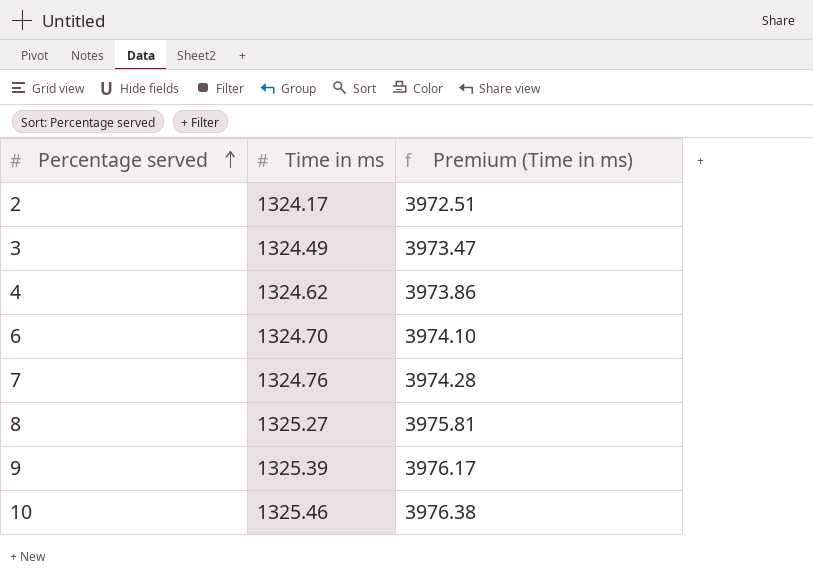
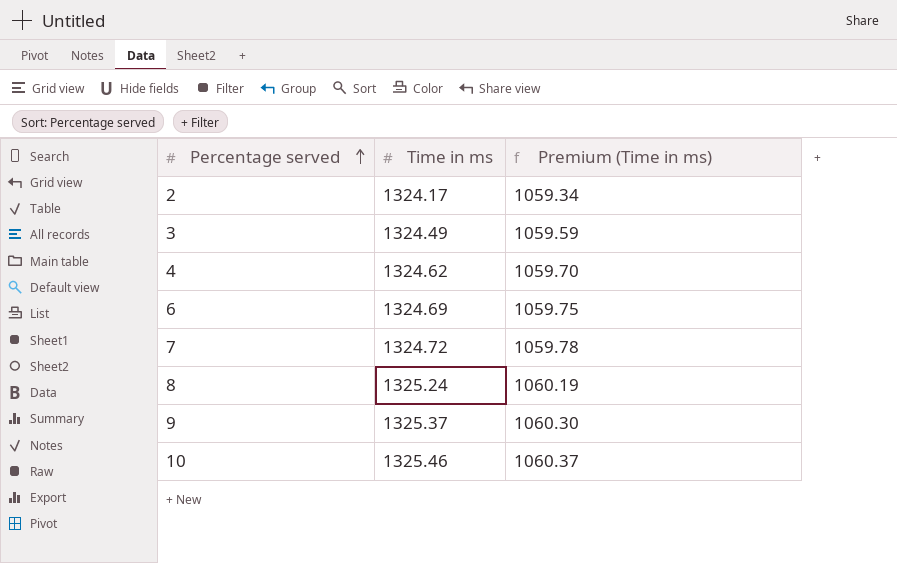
column Premium (Time in ms) | formula: [Time in ms] * 3 -> [Time in ms] * 0.8
6 | Time in ms: 1324.70 -> 1324.69
7 | Time in ms: 1324.76 -> 1324.72
8 | Time in ms: 1325.27 -> 1325.24
9 | Time in ms: 1325.39 -> 1325.37

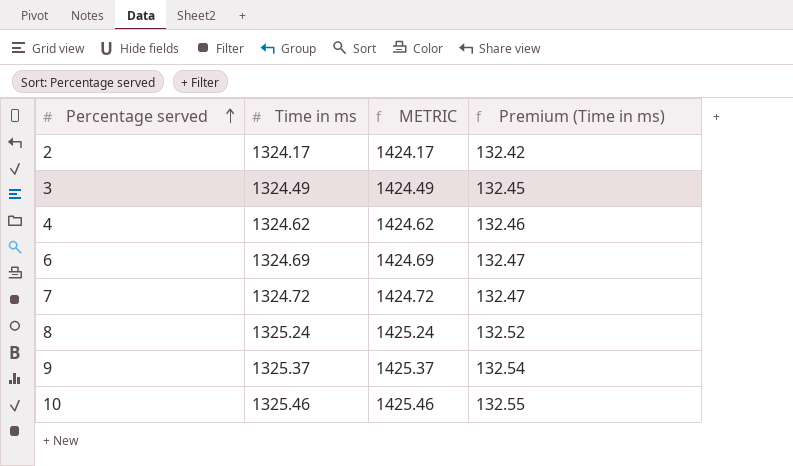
column METRIC | formula: none -> [Time in ms] + 100
column Premium (Time in ms) | formula: [Time in ms] * 0.8 -> [Time in ms] * 0.1

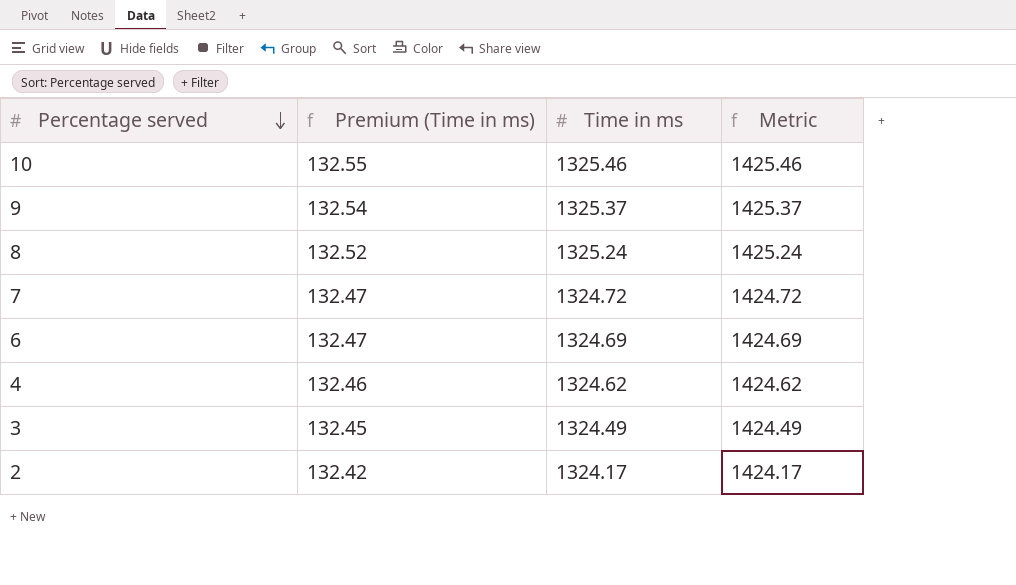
row order: Percentage served ascending -> Percentage served descending
column Premium (Time in ms) | position: 4 -> 2
column name: METRIC -> Metric

